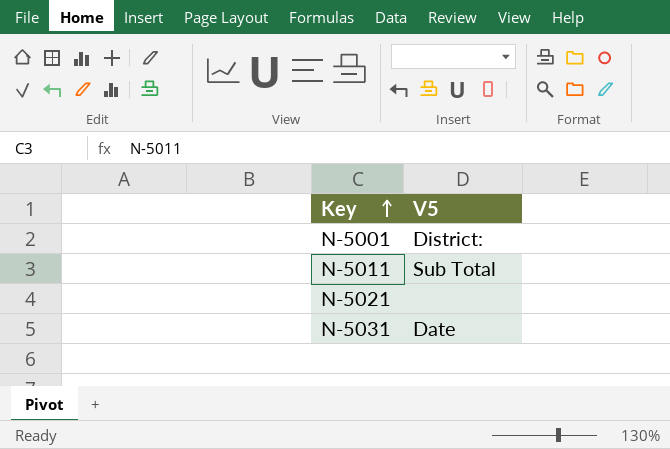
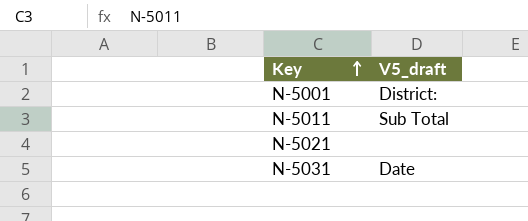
column name: V5 -> V5_draft

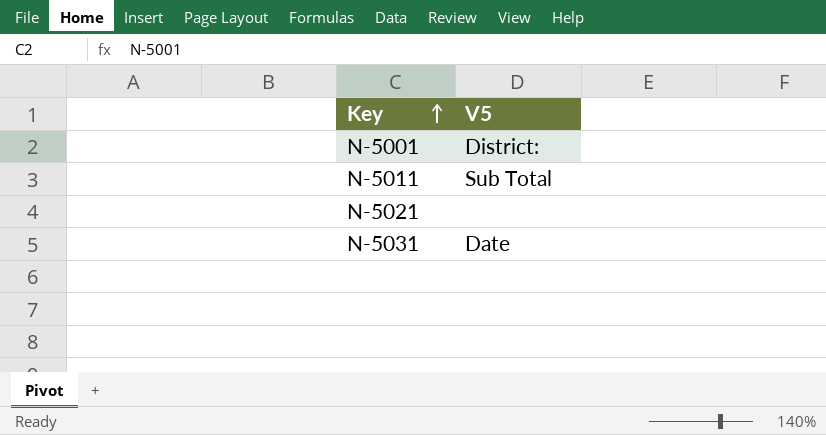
column name: V5_draft -> V5

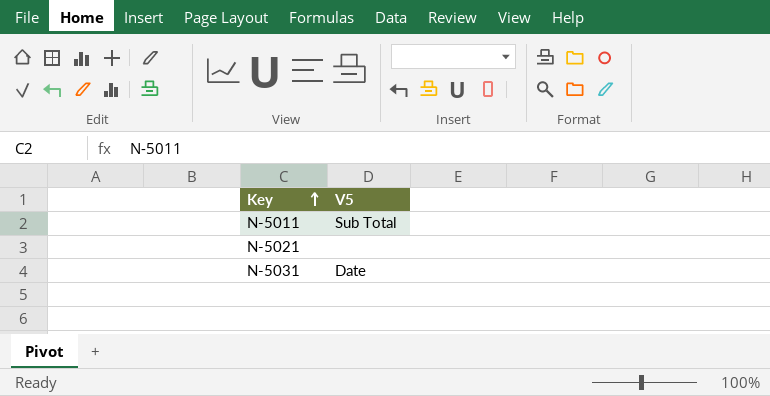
row N-5001: District: -> none

